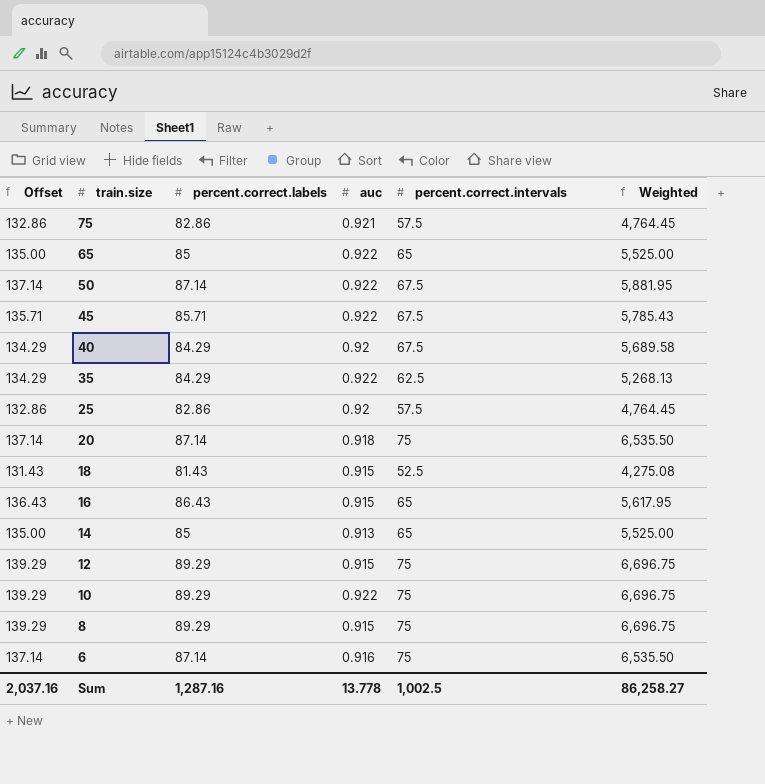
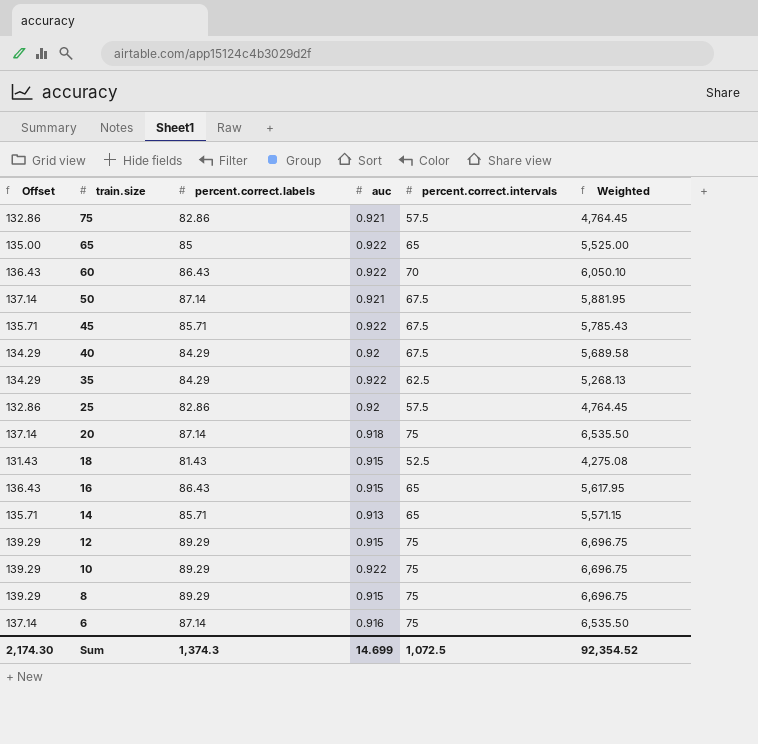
row 60: none -> 136.43 | 86.43 | 0.922 | 70 | 6,050.10
50 | auc: 0.922 -> 0.921
14 | Offset: 135.00 -> 135.71
14 | percent.correct.labels: 85 -> 85.71
14 | Weighted: 5,525.00 -> 5,571.15
Sum | Offset: 2,037.16 -> 2,174.30
Sum | percent.correct.labels: 1,287.16 -> 1,374.3
Sum | auc: 13.778 -> 14.699
Sum | percent.correct.intervals: 1,002.5 -> 1,072.5
Sum | Weighted: 86,258.27 -> 92,354.52

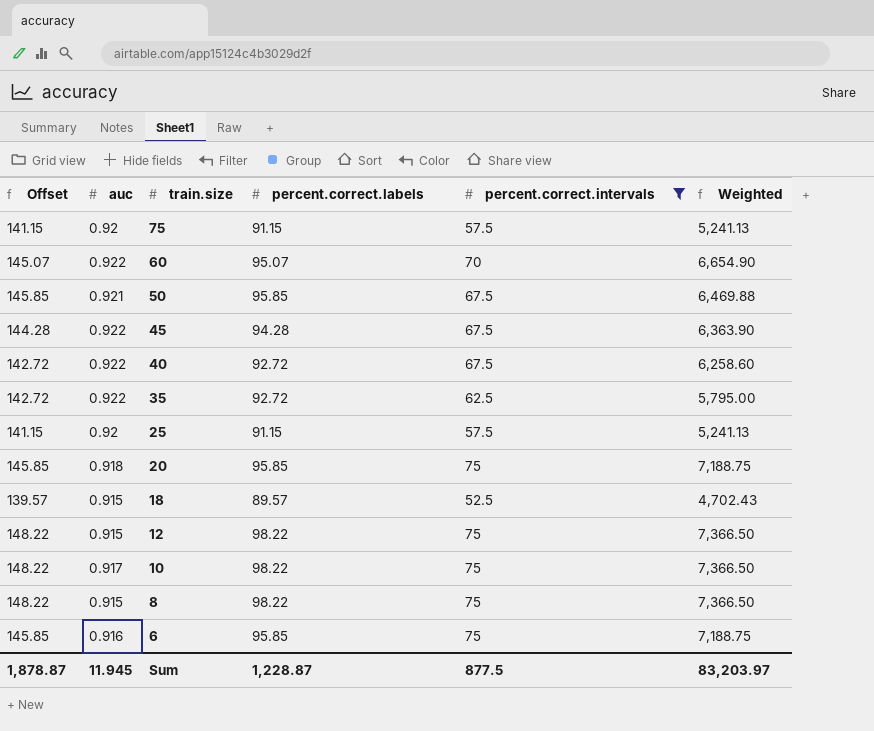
filter: none -> percent.correct.intervals != 65
column auc | position: 4 -> 2
75 | Offset: 132.86 -> 141.15
75 | auc: 0.921 -> 0.92
75 | percent.correct.labels: 82.86 -> 91.15
75 | Weighted: 4,764.45 -> 5,241.13
60 | Offset: 136.43 -> 145.07
60 | percent.correct.labels: 86.43 -> 95.07
60 | Weighted: 6,050.10 -> 6,654.90
50 | Offset: 137.14 -> 145.85
50 | percent.correct.labels: 87.14 -> 95.85
50 | Weighted: 5,881.95 -> 6,469.88
45 | Offset: 135.71 -> 144.28
45 | percent.correct.labels: 85.71 -> 94.28
45 | Weighted: 5,785.43 -> 6,363.90
40 | Offset: 134.29 -> 142.72
40 | auc: 0.92 -> 0.922
40 | percent.correct.labels: 84.29 -> 92.72
40 | Weighted: 5,689.58 -> 6,258.60
35 | Offset: 134.29 -> 142.72
35 | percent.correct.labels: 84.29 -> 92.72
35 | Weighted: 5,268.13 -> 5,795.00
25 | Offset: 132.86 -> 141.15
25 | percent.correct.labels: 82.86 -> 91.15
25 | Weighted: 4,764.45 -> 5,241.13
20 | Offset: 137.14 -> 145.85
20 | percent.correct.labels: 87.14 -> 95.85
20 | Weighted: 6,535.50 -> 7,188.75
18 | Offset: 131.43 -> 139.57
18 | percent.correct.labels: 81.43 -> 89.57
18 | Weighted: 4,275.08 -> 4,702.43
12 | Offset: 139.29 -> 148.22
12 | percent.correct.labels: 89.29 -> 98.22
12 | Weighted: 6,696.75 -> 7,366.50
10 | Offset: 139.29 -> 148.22
10 | auc: 0.922 -> 0.917
10 | percent.correct.labels: 89.29 -> 98.22
10 | Weighted: 6,696.75 -> 7,366.50
8 | Offset: 139.29 -> 148.22
8 | percent.correct.labels: 89.29 -> 98.22
8 | Weighted: 6,696.75 -> 7,366.50
6 | Offset: 137.14 -> 145.85
6 | percent.correct.labels: 87.14 -> 95.85
6 | Weighted: 6,535.50 -> 7,188.75
Sum | Offset: 2,174.30 -> 1,878.87
Sum | auc: 14.699 -> 11.945
Sum | percent.correct.labels: 1,374.3 -> 1,228.87
Sum | percent.correct.intervals: 1,072.5 -> 877.5
Sum | Weighted: 92,354.52 -> 83,203.97

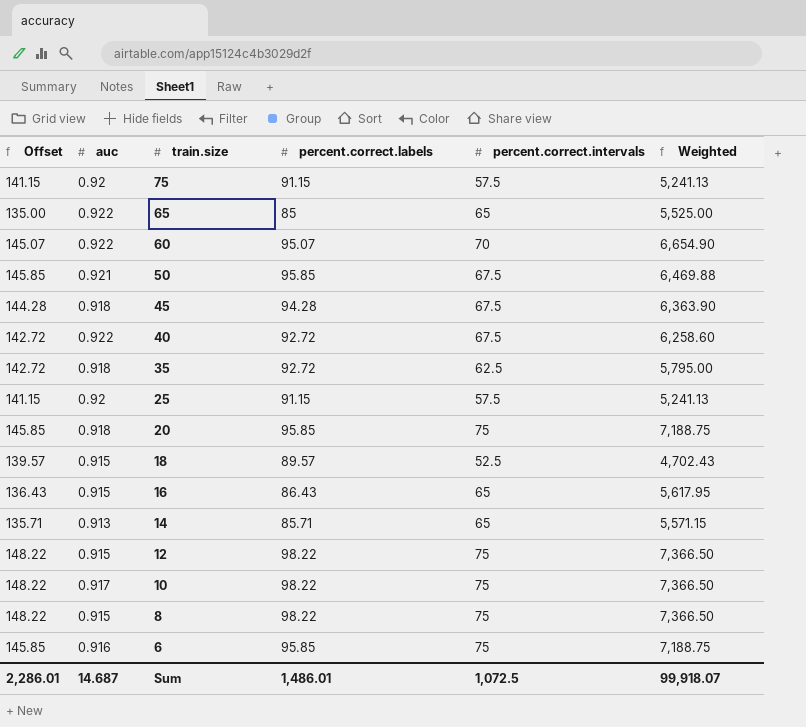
filter: percent.correct.intervals != 65 -> none
45 | auc: 0.922 -> 0.918
35 | auc: 0.922 -> 0.918
Sum | Offset: 1,878.87 -> 2,286.01
Sum | auc: 11.945 -> 14.687
Sum | percent.correct.labels: 1,228.87 -> 1,486.01
Sum | percent.correct.intervals: 877.5 -> 1,072.5
Sum | Weighted: 83,203.97 -> 99,918.07

